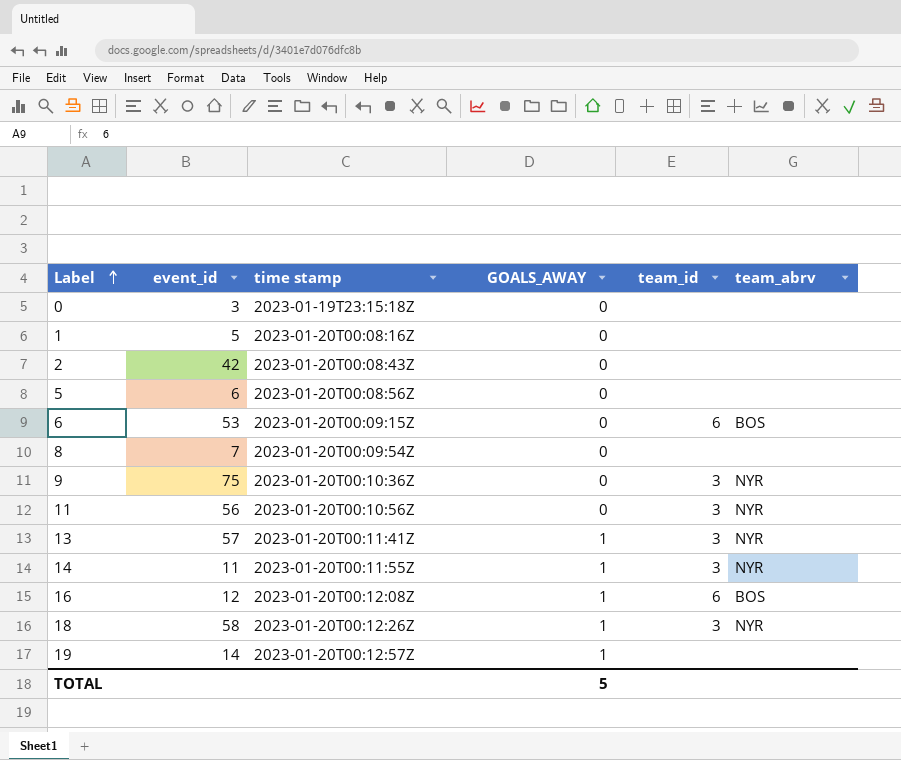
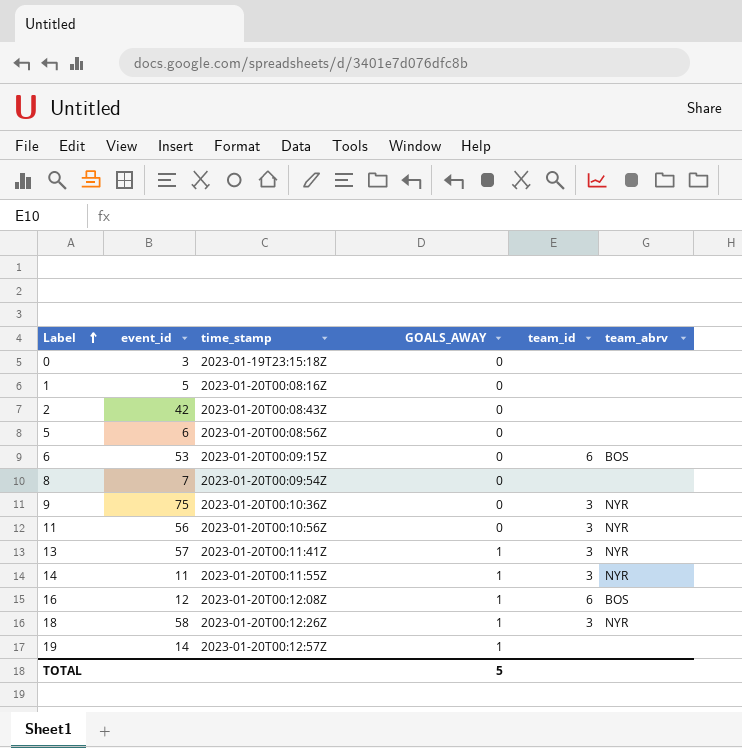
column name: time stamp -> time_stamp

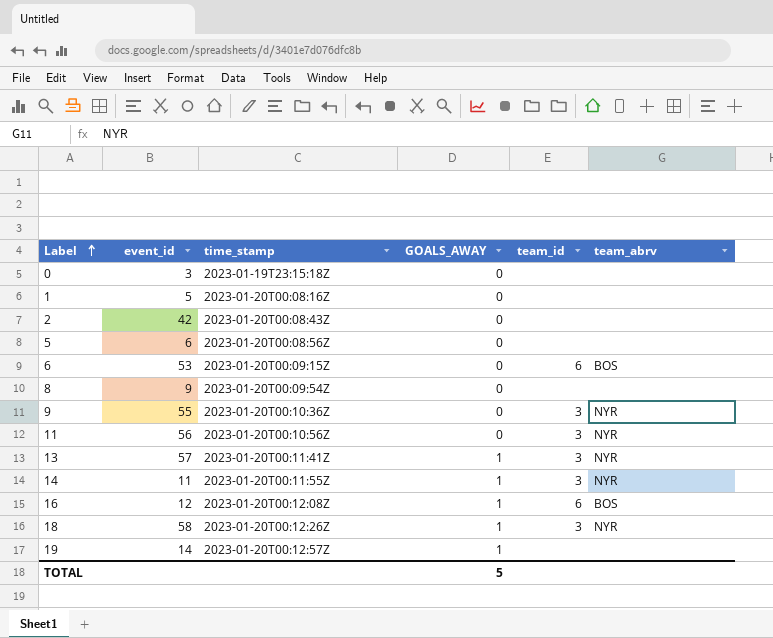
8 | event_id: 7 -> 9
9 | event_id: 75 -> 55

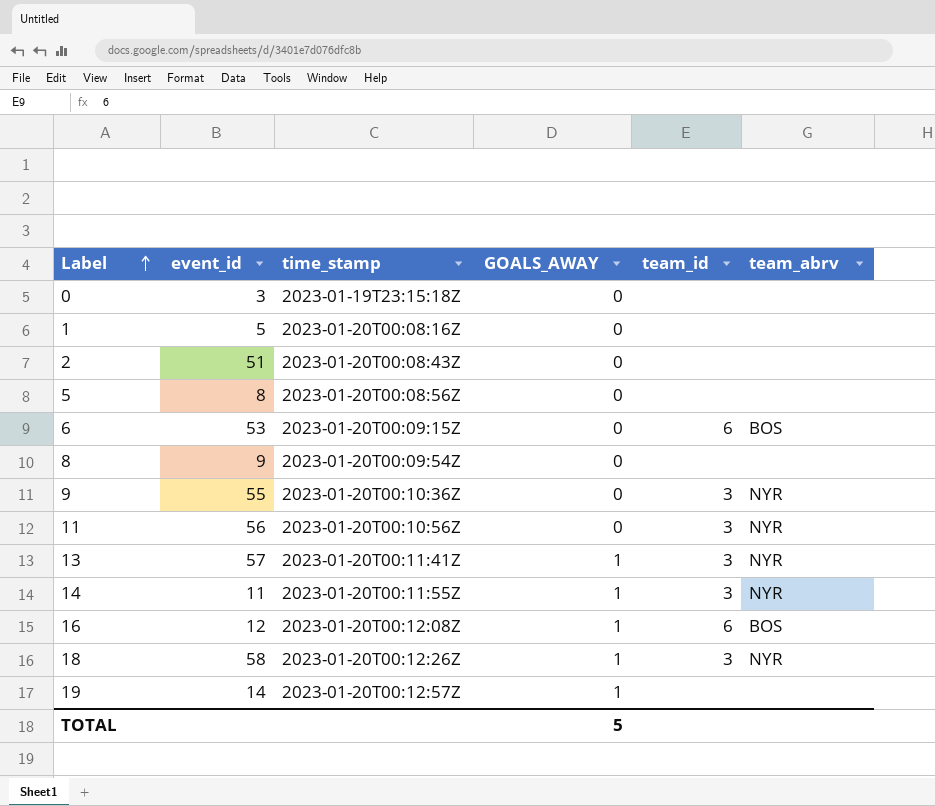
2 | event_id: 42 -> 51
5 | event_id: 6 -> 8

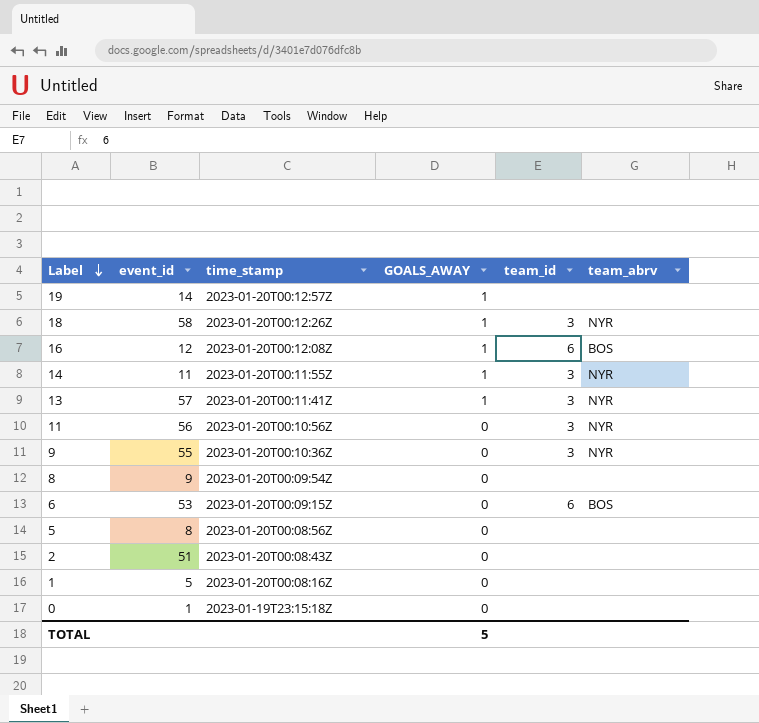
row order: Label ascending -> Label descending
0 | event_id: 3 -> 1

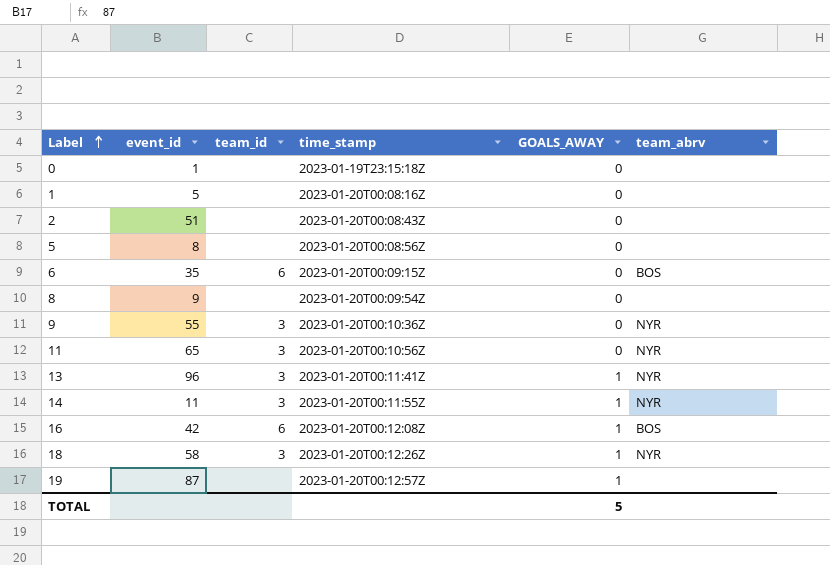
row order: Label descending -> Label ascending
column team_id | position: 5 -> 3
6 | event_id: 53 -> 35
11 | event_id: 56 -> 65
13 | event_id: 57 -> 96
16 | event_id: 12 -> 42
19 | event_id: 14 -> 87

